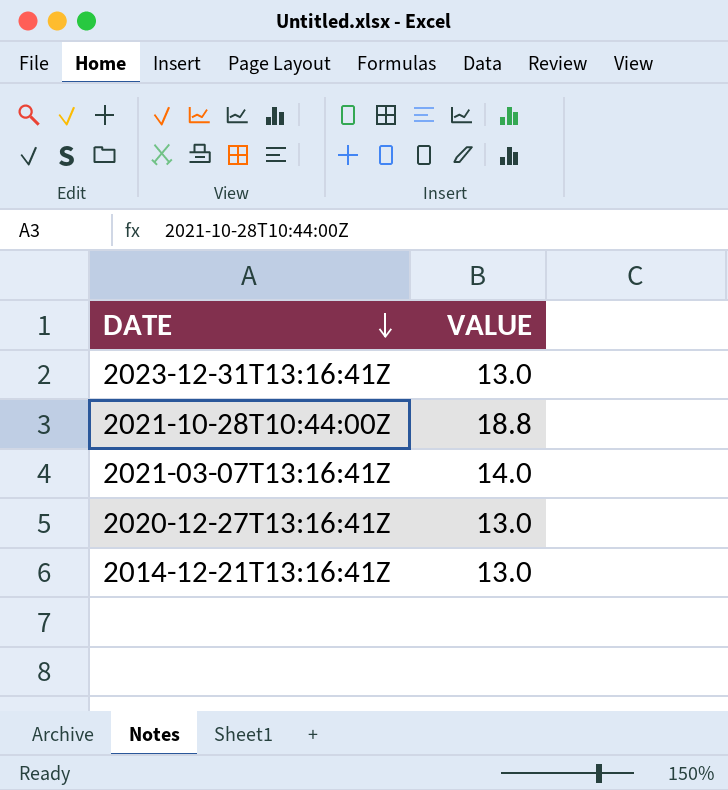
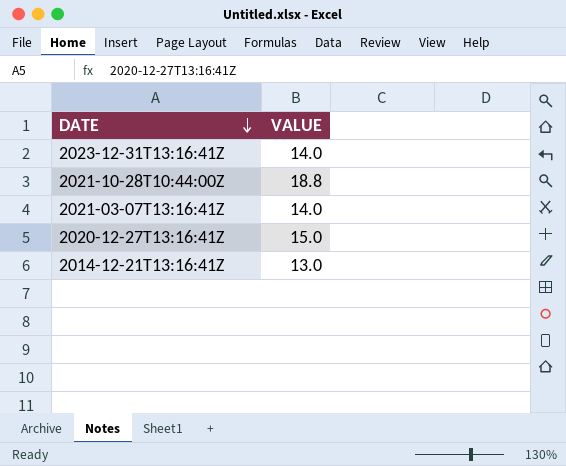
2023-12-31T13:16:41Z | VALUE: 13.0 -> 14.0
2020-12-27T13:16:41Z | VALUE: 13.0 -> 15.0

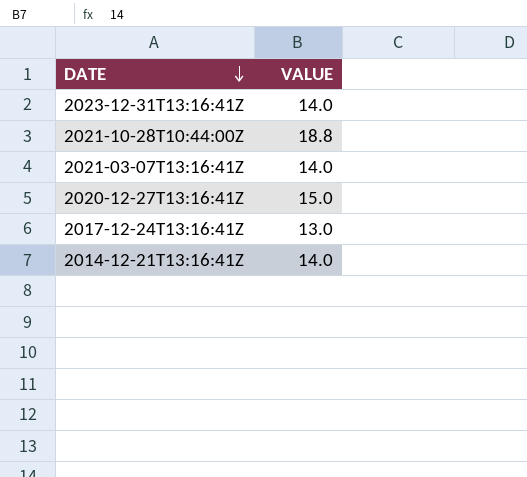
row 2017-12-24T13:16:41Z: none -> 13.0
2014-12-21T13:16:41Z | VALUE: 13.0 -> 14.0

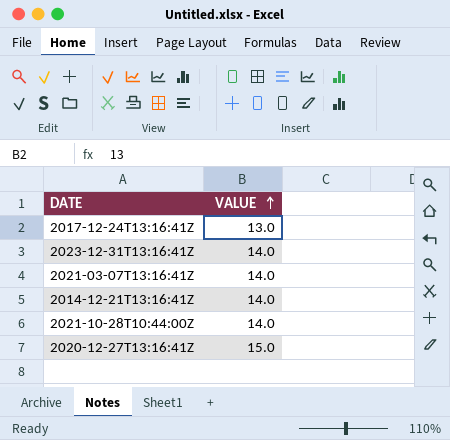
row order: DATE descending -> VALUE ascending
2021-10-28T10:44:00Z | VALUE: 18.8 -> 14.0

